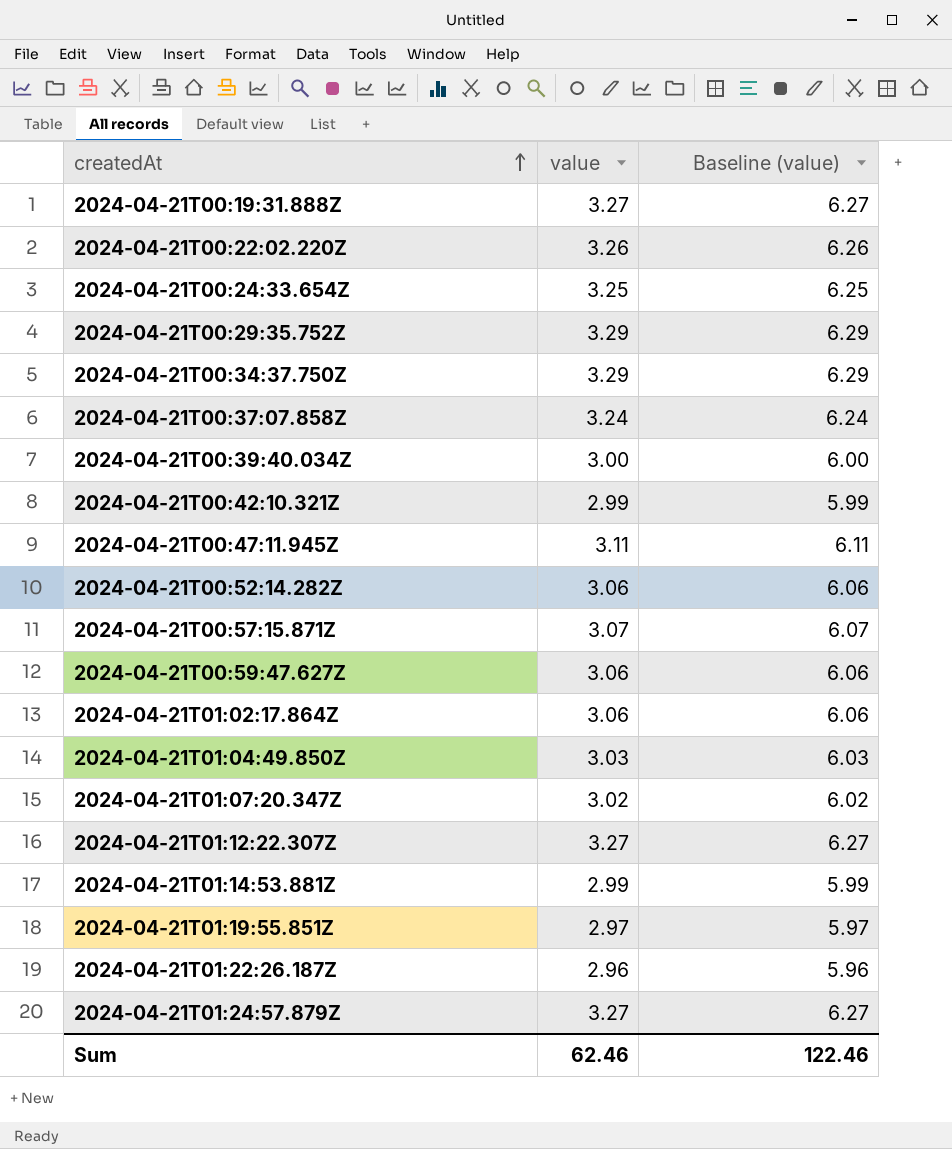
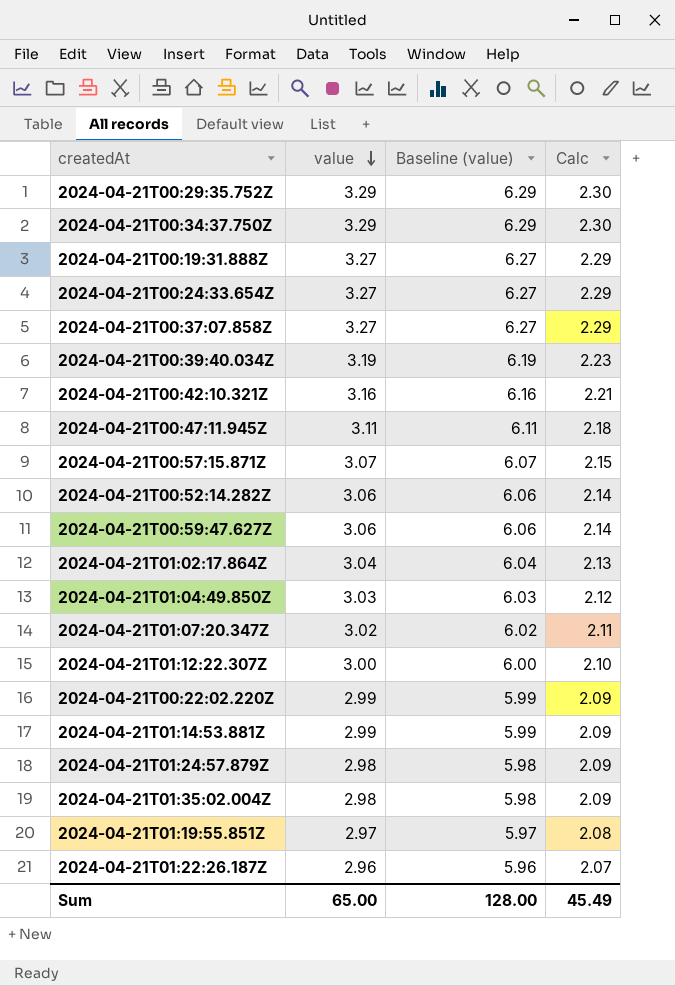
row order: createdAt ascending -> value descending
column Calc | formula: none -> [value] * 0.7
2024-04-21T00:24:33.654Z | value: 3.25 -> 3.27
2024-04-21T00:24:33.654Z | Baseline (value): 6.25 -> 6.27
2024-04-21T00:37:07.858Z | value: 3.24 -> 3.27
2024-04-21T00:37:07.858Z | Baseline (value): 6.24 -> 6.27
2024-04-21T00:39:40.034Z | value: 3.00 -> 3.19
2024-04-21T00:39:40.034Z | Baseline (value): 6.00 -> 6.19
2024-04-21T00:42:10.321Z | value: 2.99 -> 3.16
2024-04-21T00:42:10.321Z | Baseline (value): 5.99 -> 6.16
2024-04-21T01:02:17.864Z | value: 3.06 -> 3.04
2024-04-21T01:02:17.864Z | Baseline (value): 6.06 -> 6.04
2024-04-21T01:12:22.307Z | value: 3.27 -> 3.00
2024-04-21T01:12:22.307Z | Baseline (value): 6.27 -> 6.00
2024-04-21T00:22:02.220Z | value: 3.26 -> 2.99
2024-04-21T00:22:02.220Z | Baseline (value): 6.26 -> 5.99
2024-04-21T01:24:57.879Z | value: 3.27 -> 2.98
2024-04-21T01:24:57.879Z | Baseline (value): 6.27 -> 5.98
row 2024-04-21T01:35:02.004Z: none -> 2.98 | 5.98 | 2.09
Sum | value: 62.46 -> 65.00
Sum | Baseline (value): 122.46 -> 128.00

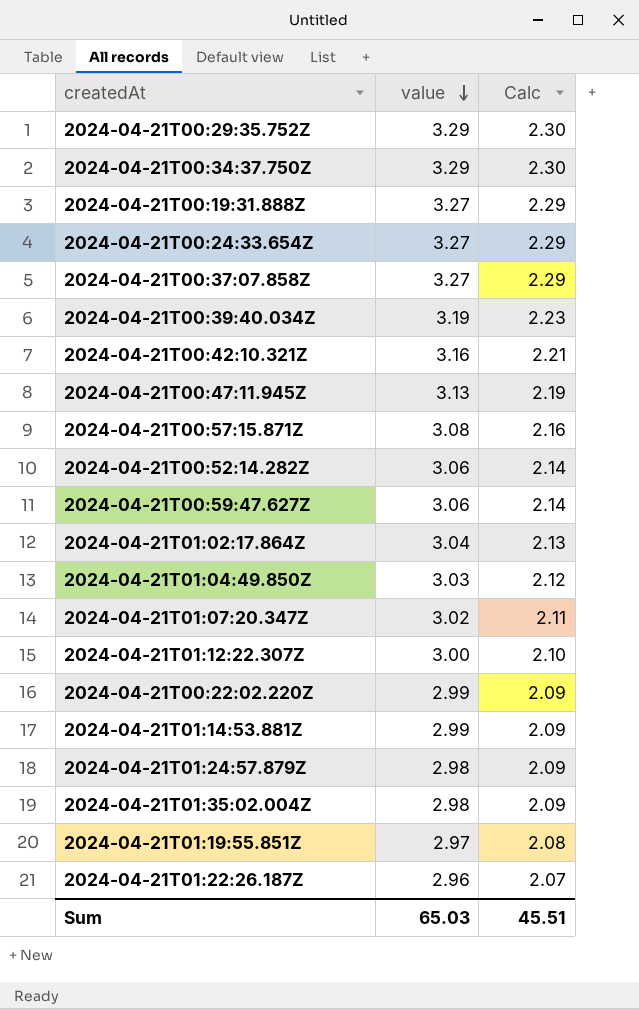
column Baseline (value) | formula: [value] + 3 -> none
2024-04-21T00:47:11.945Z | value: 3.11 -> 3.13
2024-04-21T00:47:11.945Z | Calc: 2.18 -> 2.19
2024-04-21T00:57:15.871Z | value: 3.07 -> 3.08
2024-04-21T00:57:15.871Z | Calc: 2.15 -> 2.16
Sum | value: 65.00 -> 65.03
Sum | Calc: 45.49 -> 45.51

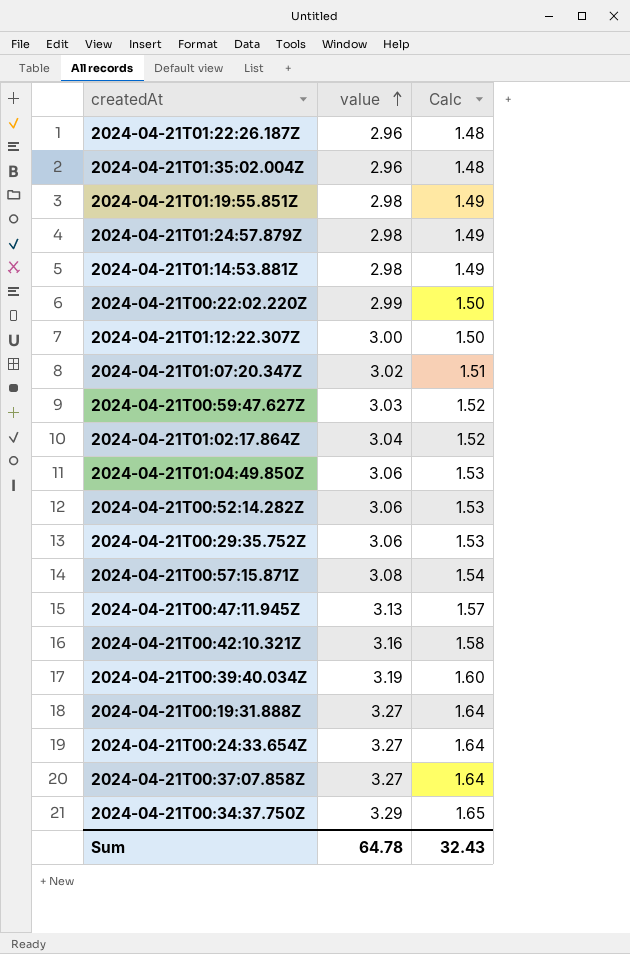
row order: value descending -> value ascending
column Calc | formula: [value] * 0.7 -> [value] * 0.5
2024-04-21T01:35:02.004Z | value: 2.98 -> 2.96
2024-04-21T01:19:55.851Z | value: 2.97 -> 2.98
2024-04-21T01:14:53.881Z | value: 2.99 -> 2.98
2024-04-21T00:59:47.627Z | value: 3.06 -> 3.03
2024-04-21T01:04:49.850Z | value: 3.03 -> 3.06
2024-04-21T00:29:35.752Z | value: 3.29 -> 3.06
Sum | value: 65.03 -> 64.78
Sum | Calc: 45.51 -> 32.43

